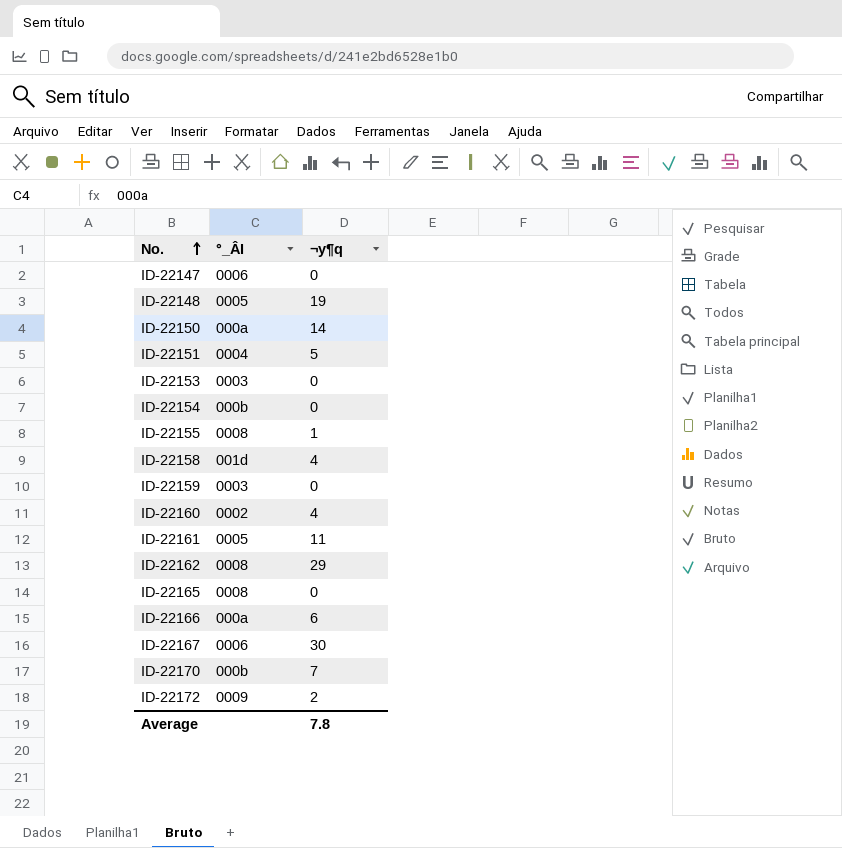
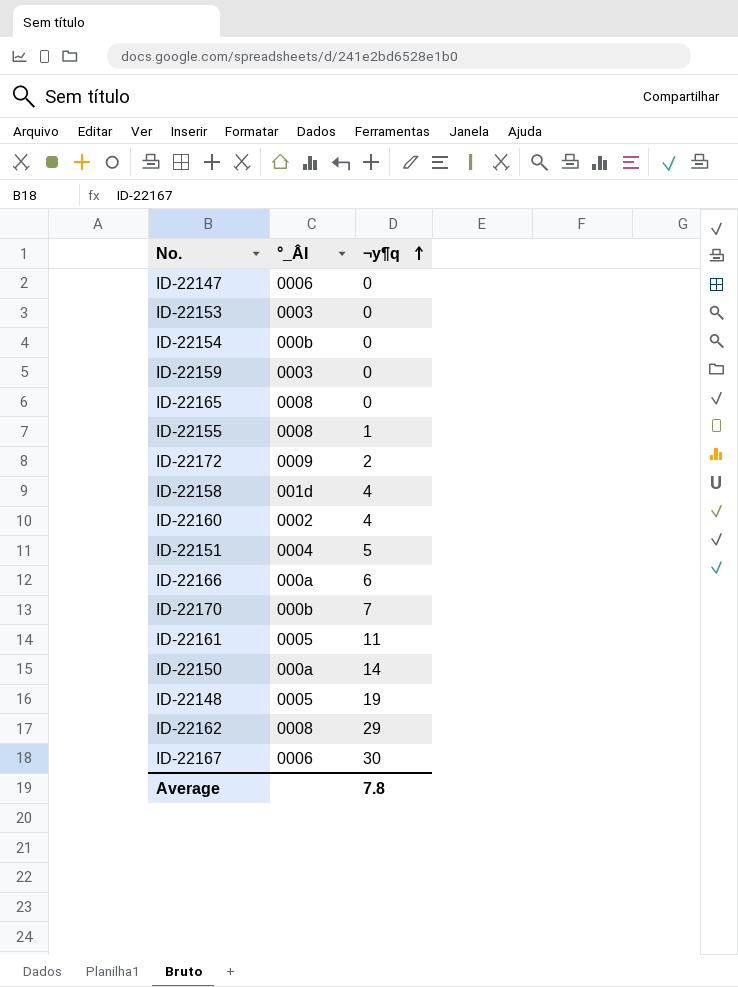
row order: No. ascending -> ¬y¶q ascending

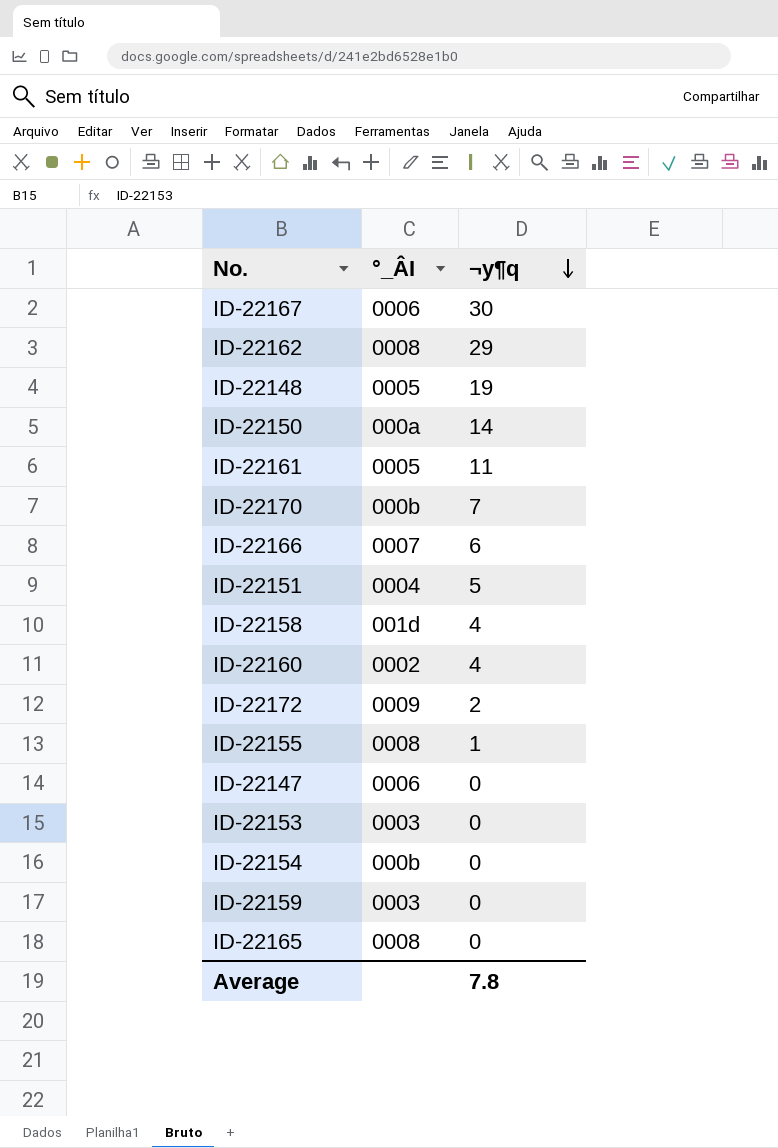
row order: ¬y¶q ascending -> ¬y¶q descending
ID-22166 | °_ÂI: 000a -> 0007

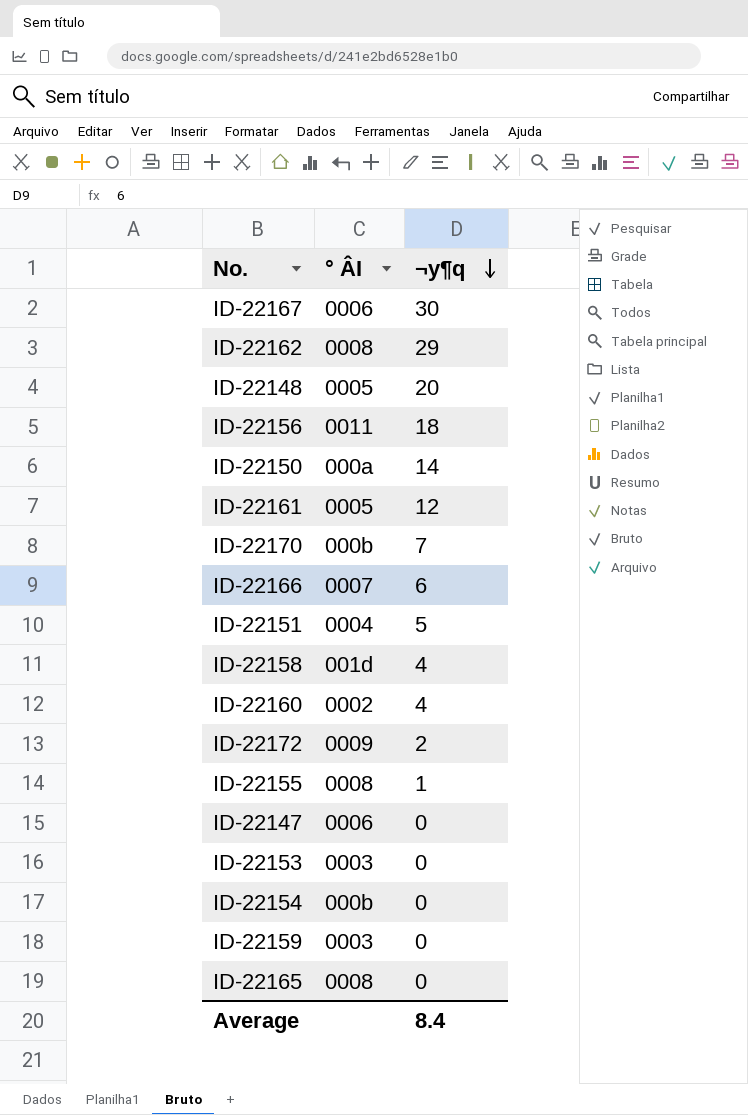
column name: °_ÂI -> ° ÂI
ID-22148 | ¬y¶q: 19 -> 20
row ID-22156: none -> 0011 | 18
ID-22161 | ¬y¶q: 11 -> 12
Average | ¬y¶q: 7.8 -> 8.4

